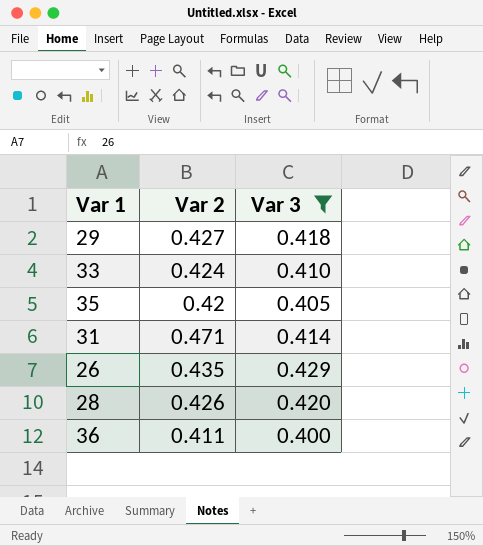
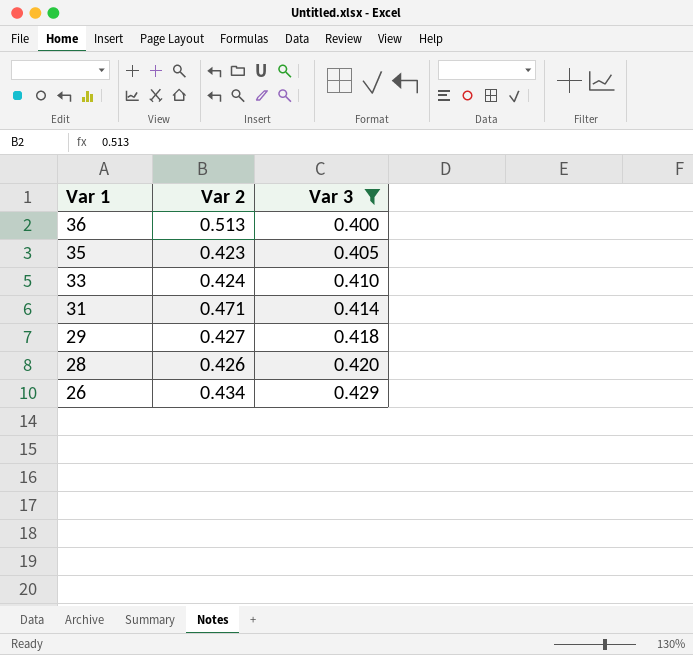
row order: none -> Var 1 descending
36 | Var 2: 0.411 -> 0.513
35 | Var 2: 0.42 -> 0.423
26 | Var 2: 0.435 -> 0.434

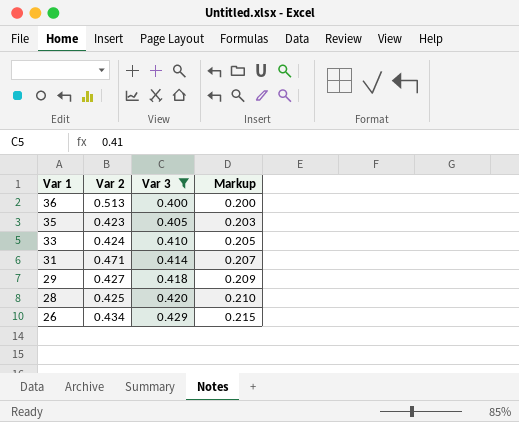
column Markup | formula: none -> [Var 3] * 0.5
28 | Var 2: 0.426 -> 0.425

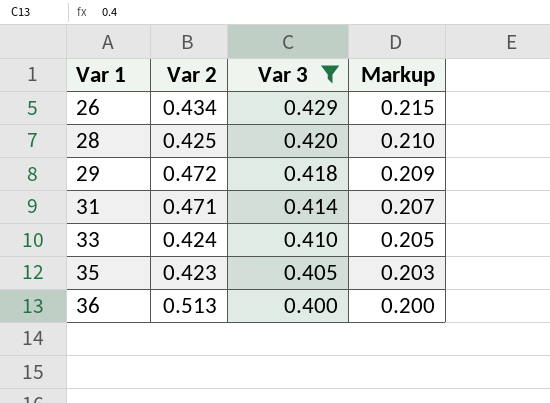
row order: Var 1 descending -> Var 1 ascending
29 | Var 2: 0.427 -> 0.472

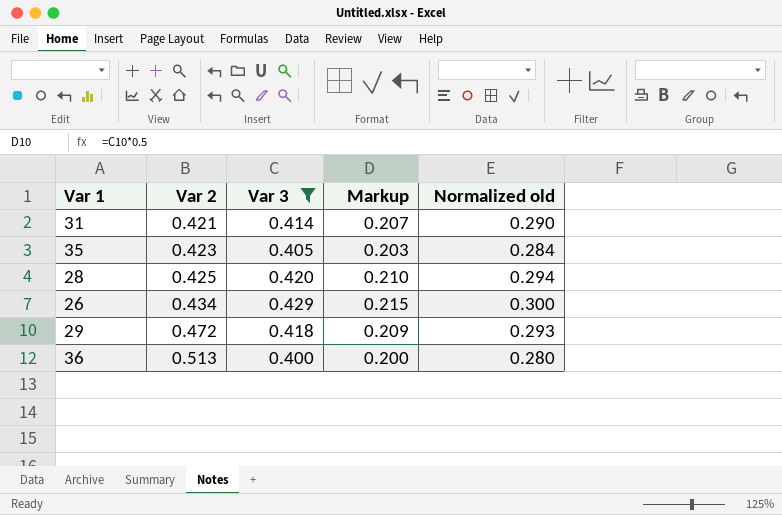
row order: Var 1 ascending -> Var 2 ascending
column Normalized old | formula: none -> [Var 3] * 0.7
row 33: 0.424 | 0.410 | 0.205 -> none
31 | Var 2: 0.471 -> 0.421

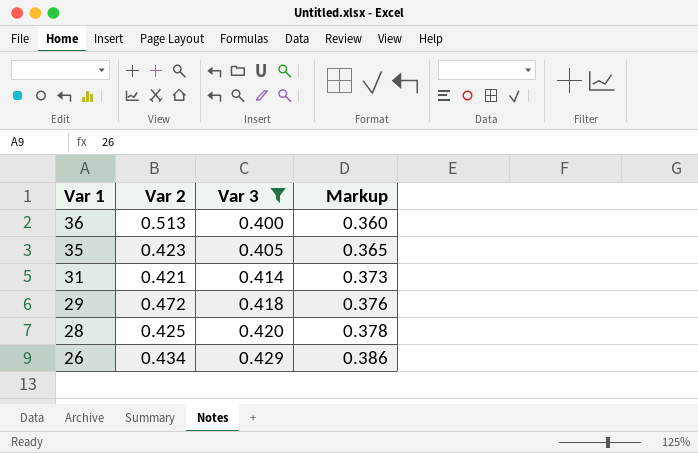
row order: Var 2 ascending -> Var 1 descending
column Normalized old | formula: [Var 3] * 0.7 -> none
column Markup | formula: [Var 3] * 0.5 -> [Var 3] * 0.9

